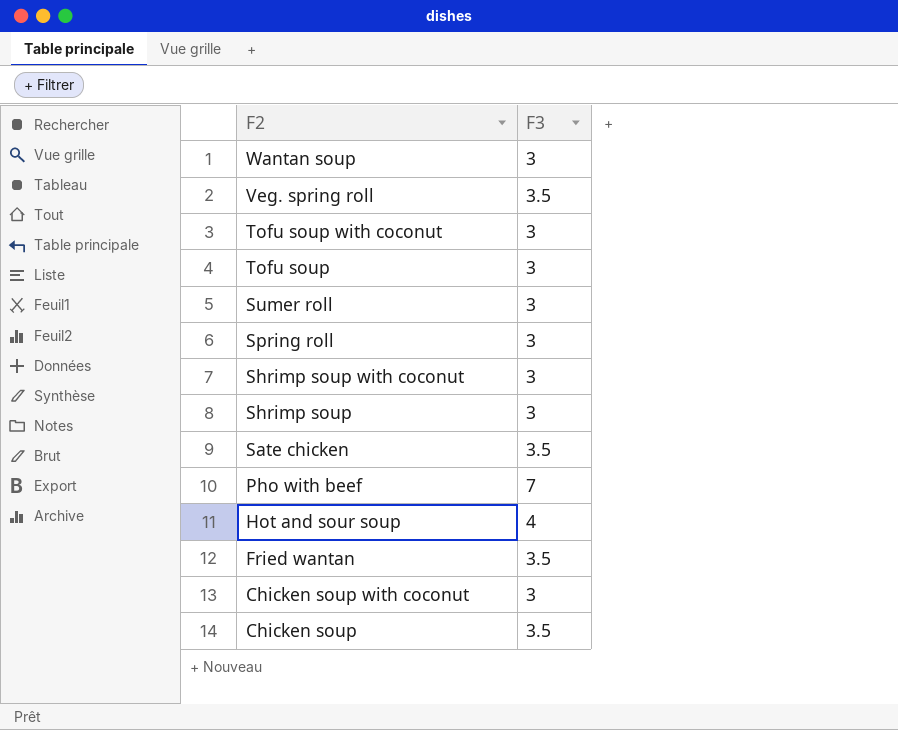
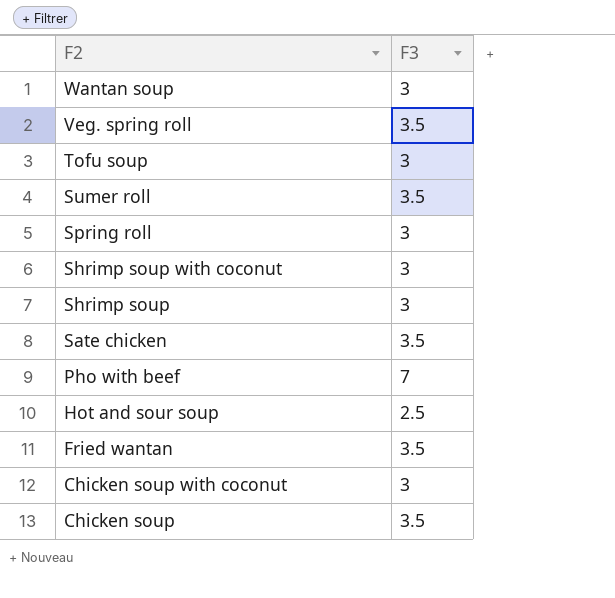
row Tofu soup with coconut: 3 -> none
Sumer roll | F3: 3 -> 3.5
Hot and sour soup | F3: 4 -> 2.5

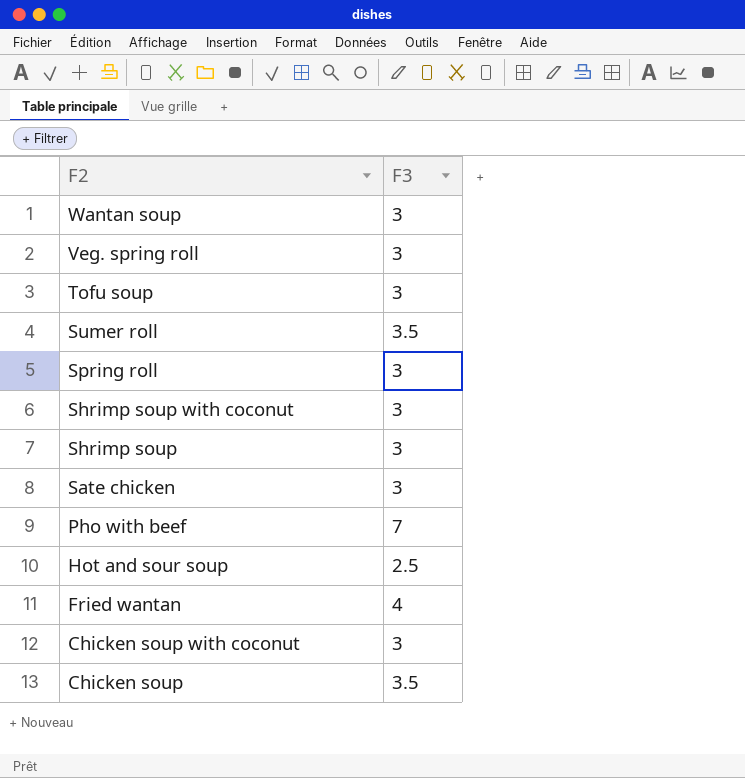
Veg. spring roll | F3: 3.5 -> 3
Sate chicken | F3: 3.5 -> 3
Fried wantan | F3: 3.5 -> 4

